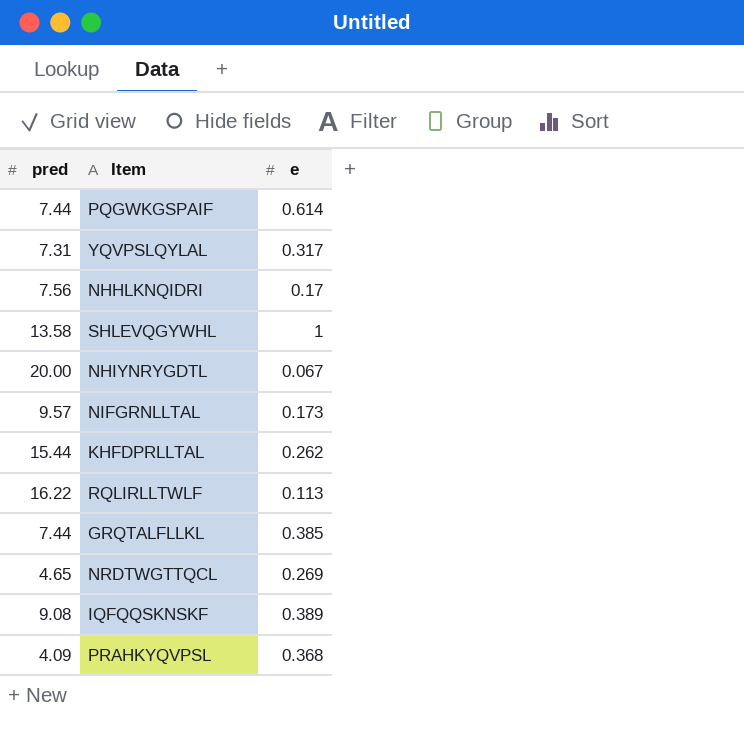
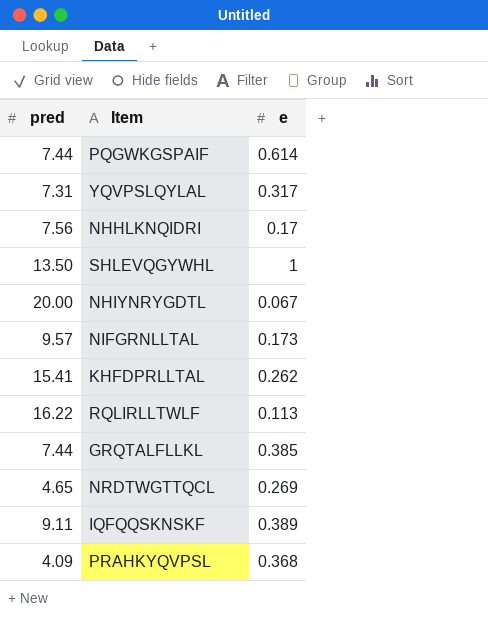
SHLEVQGYWHL | pred: 13.58 -> 13.50
KHFDPRLLTAL | pred: 15.44 -> 15.41
IQFQQSKNSKF | pred: 9.08 -> 9.11

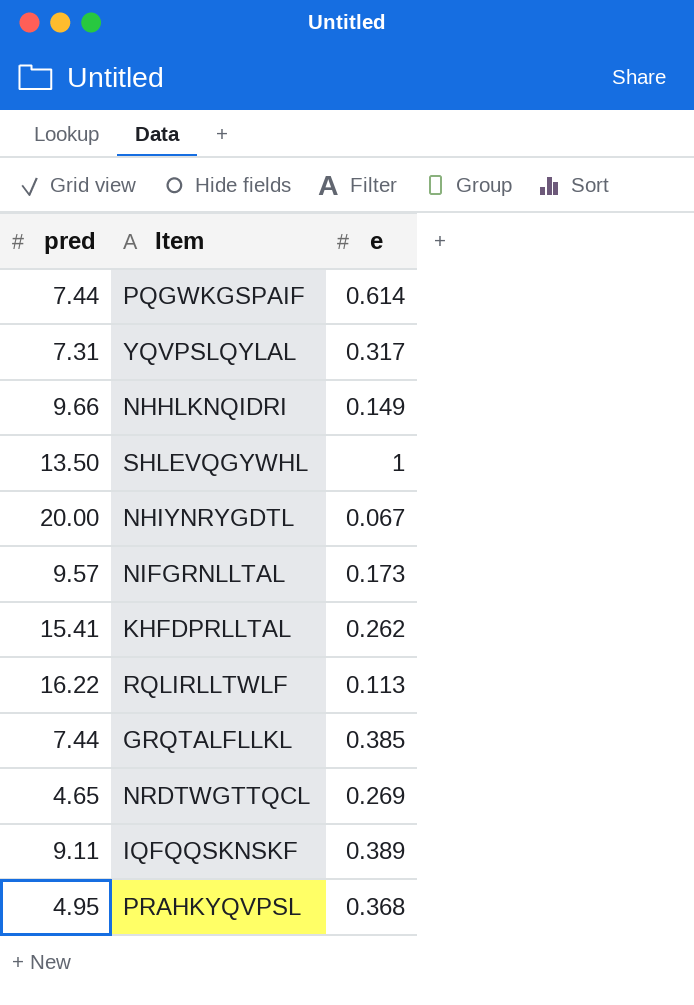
NHHLKNQIDRI | pred: 7.56 -> 9.66
NHHLKNQIDRI | e: 0.17 -> 0.149
PRAHKYQVPSL | pred: 4.09 -> 4.95

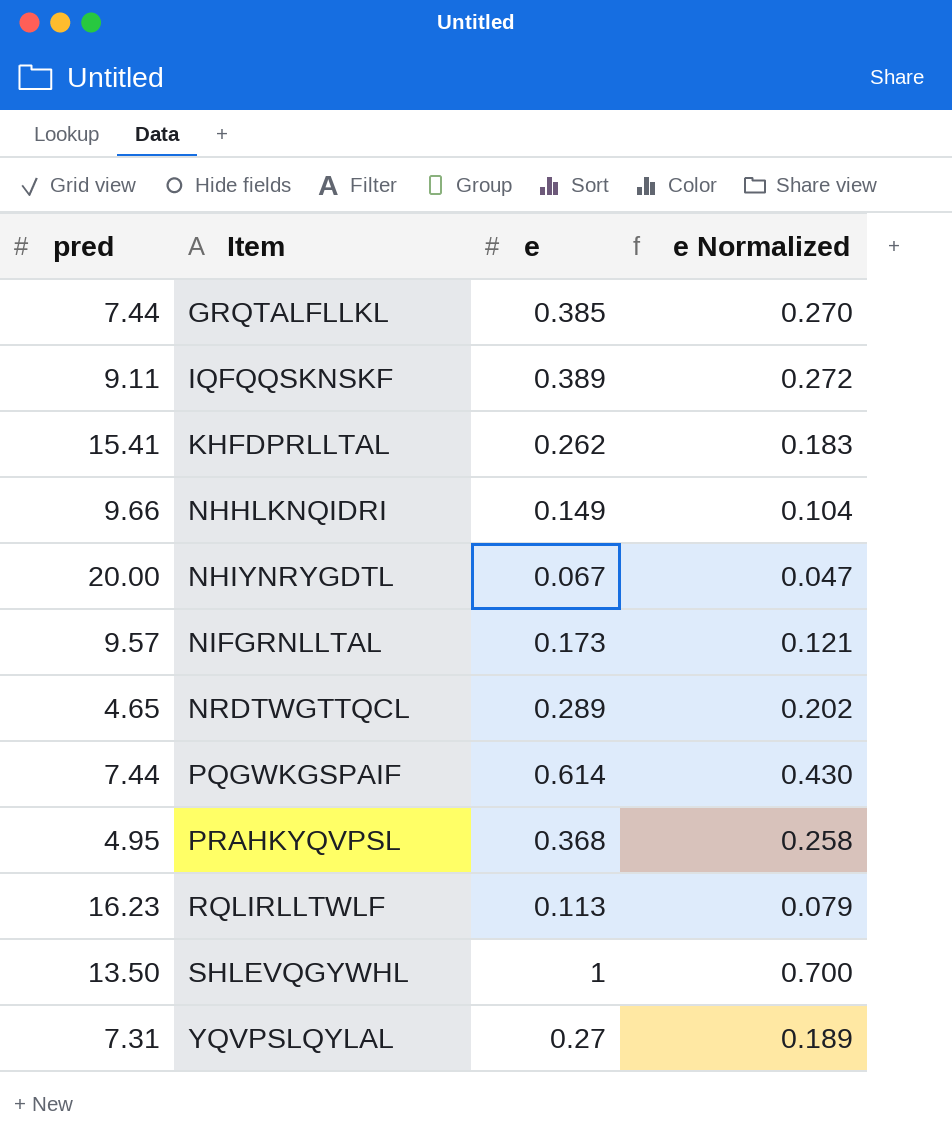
row order: none -> Item ascending
column e Normalized | formula: none -> [e] * 0.7
NRDTWGTTQCL | e: 0.269 -> 0.289
RQLIRLLTWLF | pred: 16.22 -> 16.23
YQVPSLQYLAL | e: 0.317 -> 0.27

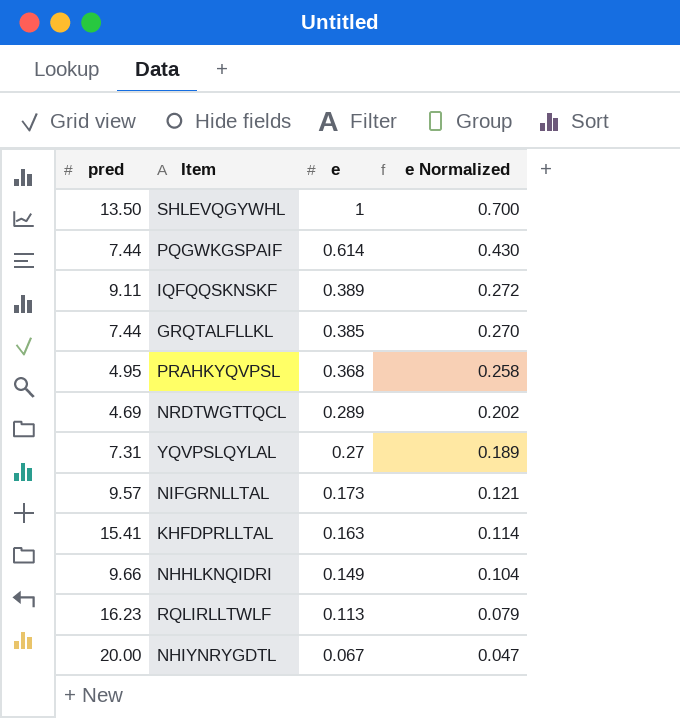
row order: Item ascending -> e descending
NRDTWGTTQCL | pred: 4.65 -> 4.69
KHFDPRLLTAL | e: 0.262 -> 0.163
KHFDPRLLTAL | e Normalized: 0.183 -> 0.114

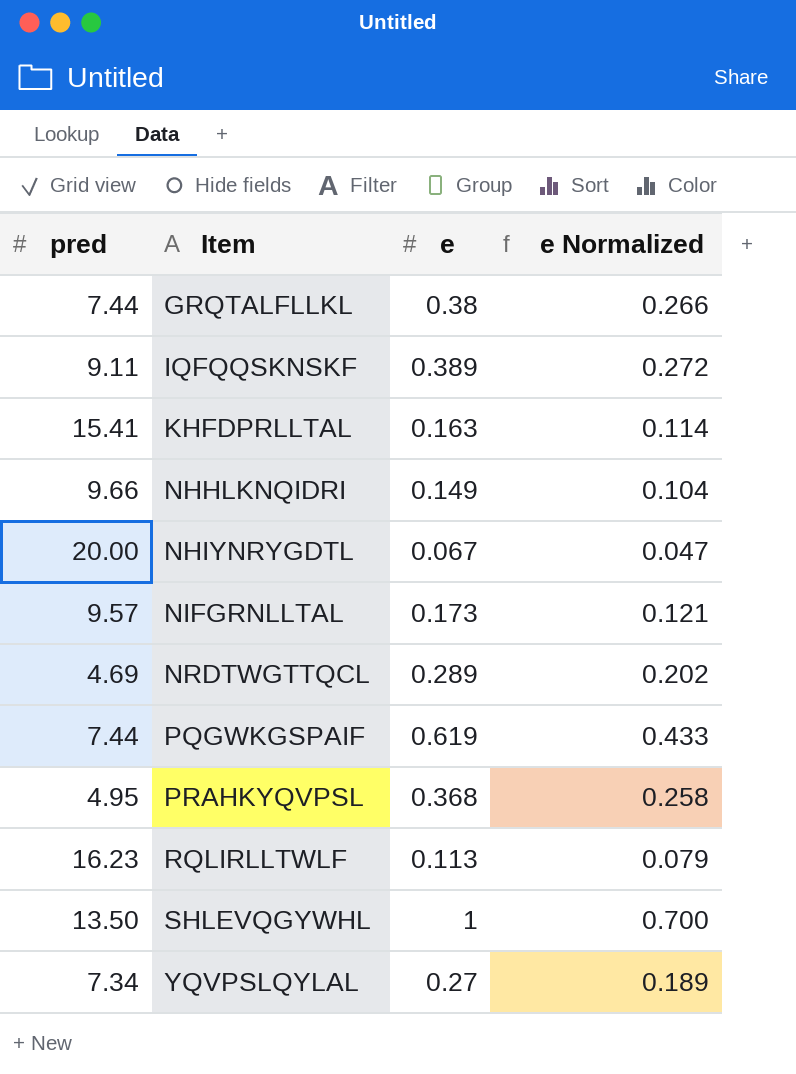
row order: e descending -> Item ascending
GRQTALFLLKL | e: 0.385 -> 0.38
GRQTALFLLKL | e Normalized: 0.270 -> 0.266
PQGWKGSPAIF | e: 0.614 -> 0.619
PQGWKGSPAIF | e Normalized: 0.430 -> 0.433
YQVPSLQYLAL | pred: 7.31 -> 7.34

